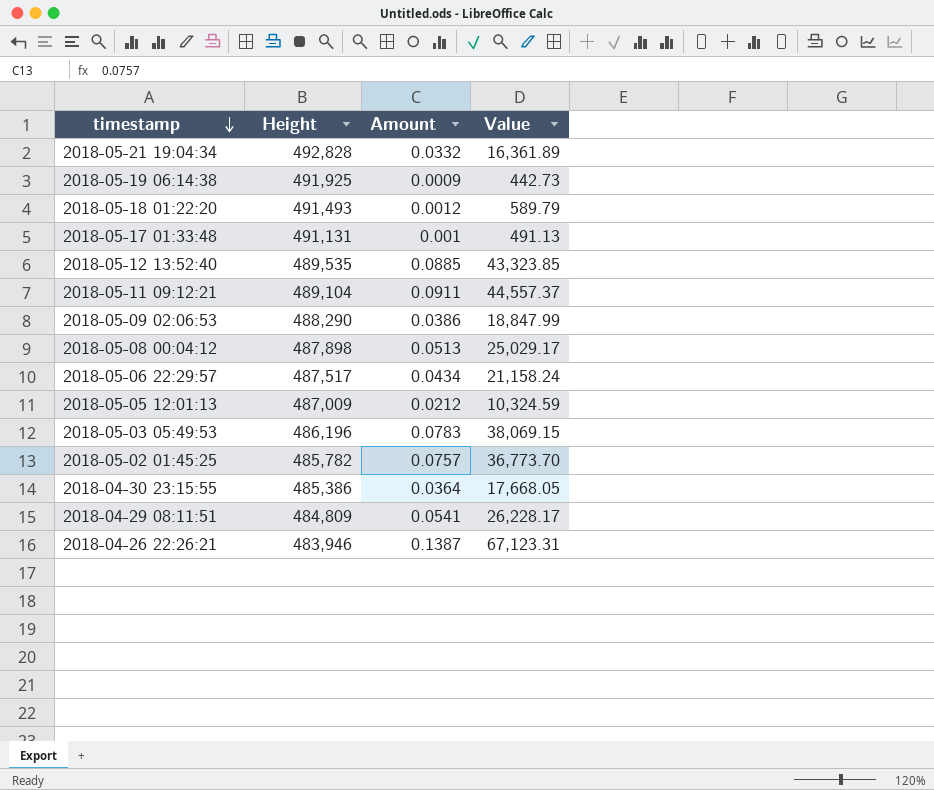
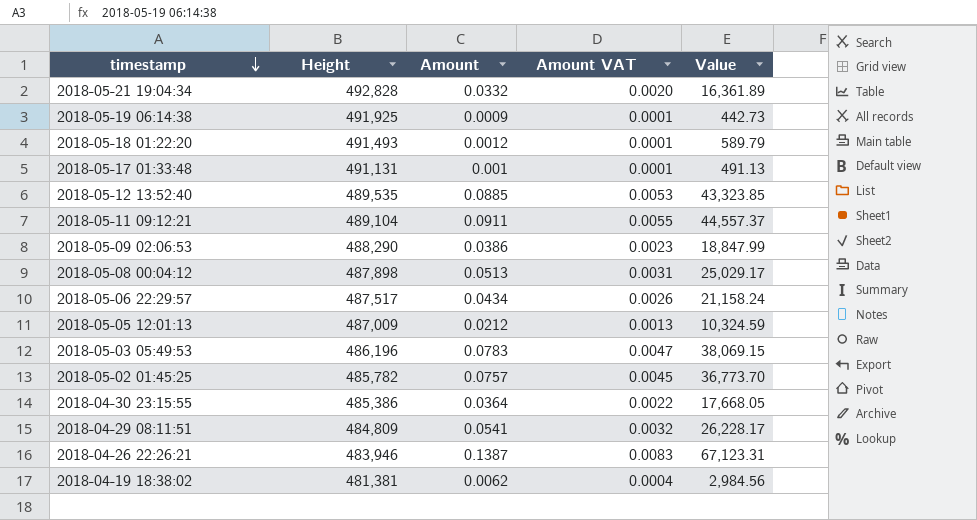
column Amount VAT | formula: none -> [Amount] * 0.06
row 2018-04-19 18:38:02: none -> 481,381 | 0.0062 | 0.0004 | 2,984.56

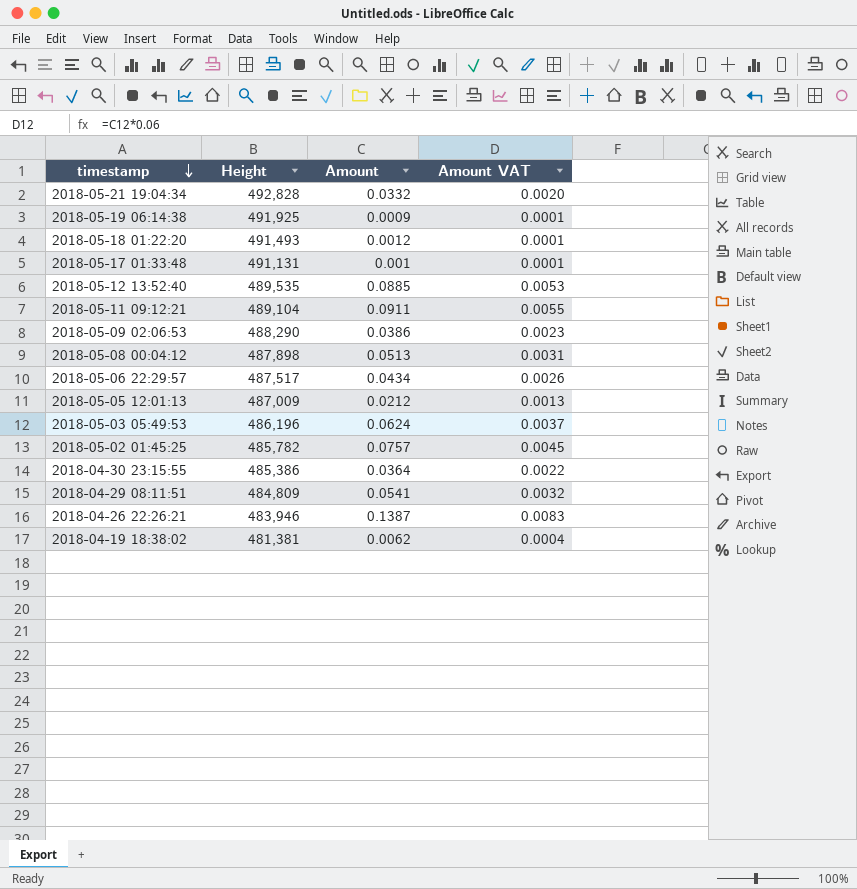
column Value | formula: [Height] * [Amount] -> none
2018-05-03 05:49:53 | Amount: 0.0783 -> 0.0624
2018-05-03 05:49:53 | Amount VAT: 0.0047 -> 0.0037

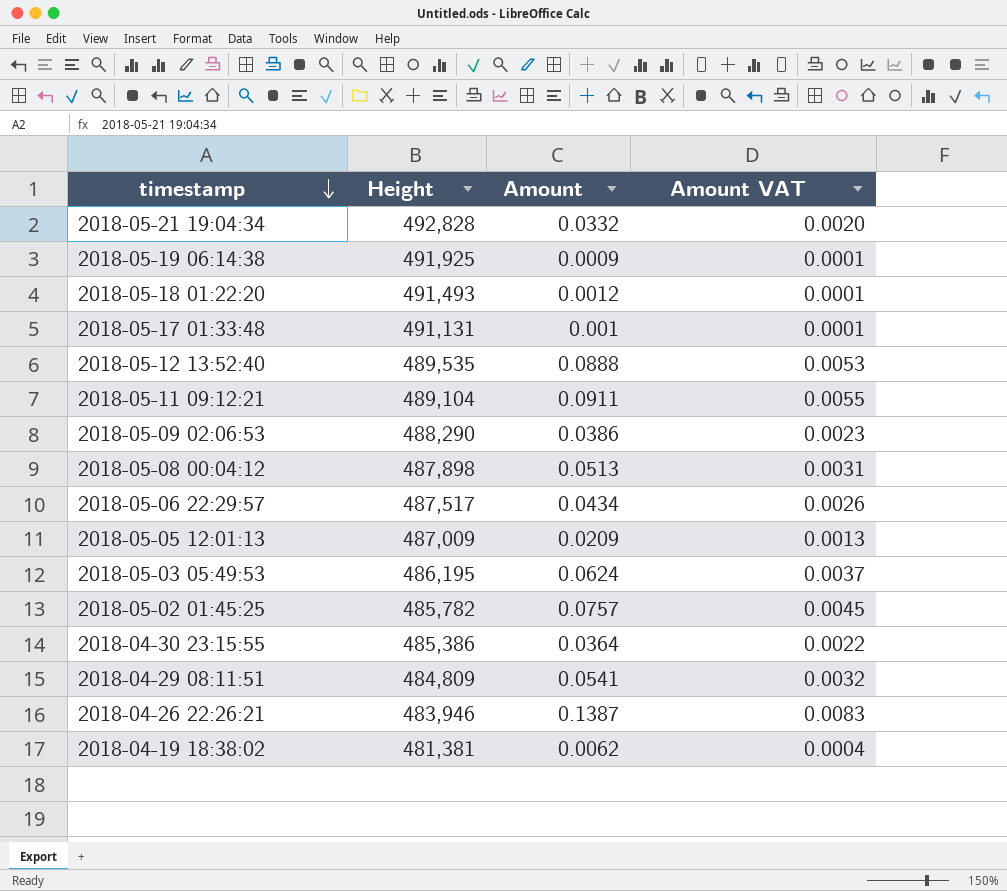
2018-05-12 13:52:40 | Amount: 0.0885 -> 0.0888
2018-05-05 12:01:13 | Amount: 0.0212 -> 0.0209
2018-05-03 05:49:53 | Height: 486,196 -> 486,195

